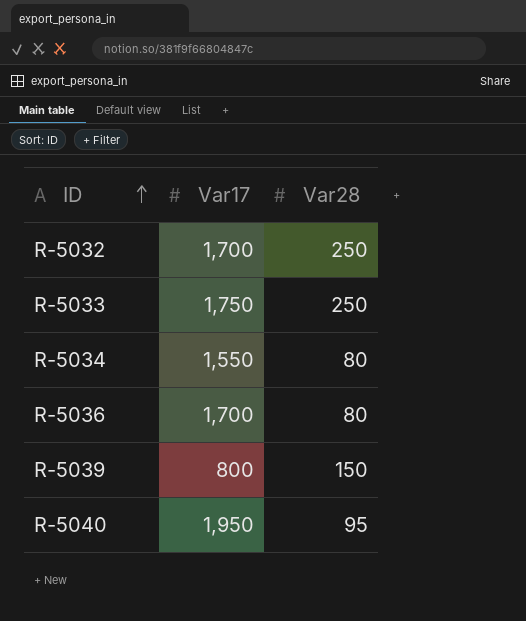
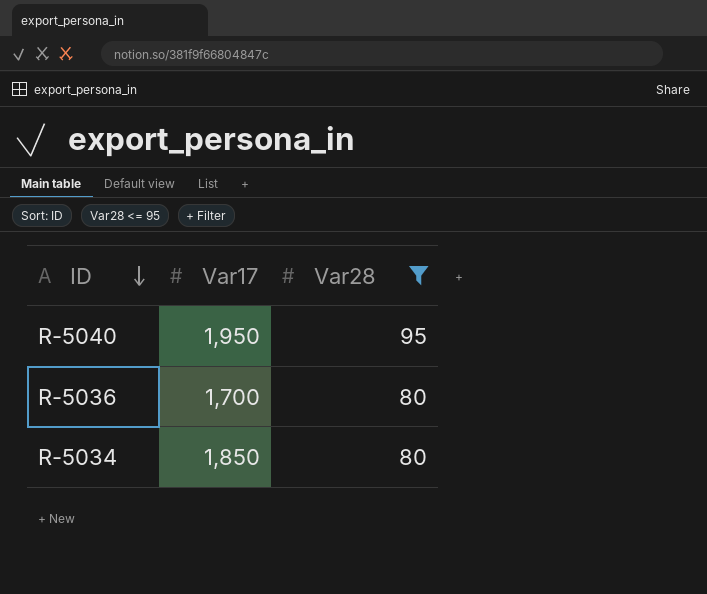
filter: none -> Var28 <= 95
row order: ID ascending -> ID descending
R-5034 | Var17: 1,550 -> 1,850

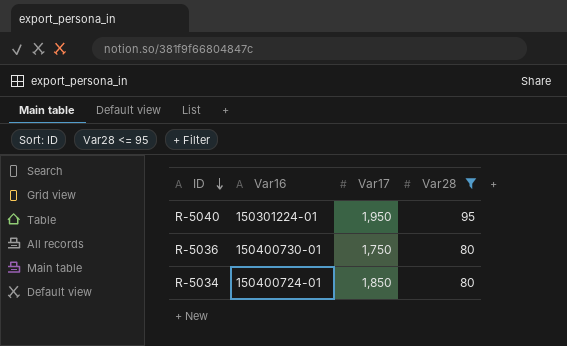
column Var16 | position: none -> 2
R-5036 | Var17: 1,700 -> 1,750

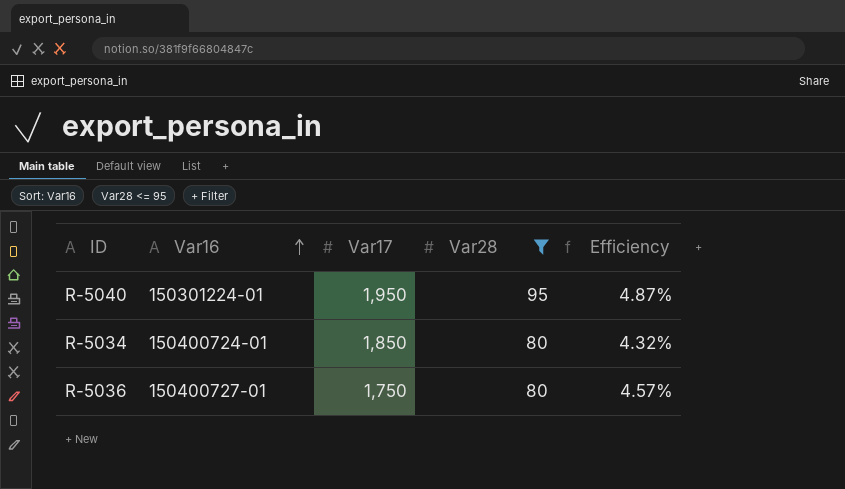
row order: ID descending -> Var16 ascending
column Efficiency | formula: none -> [Var28] / [Var17]
R-5036 | Var16: 150400730-01 -> 150400727-01

